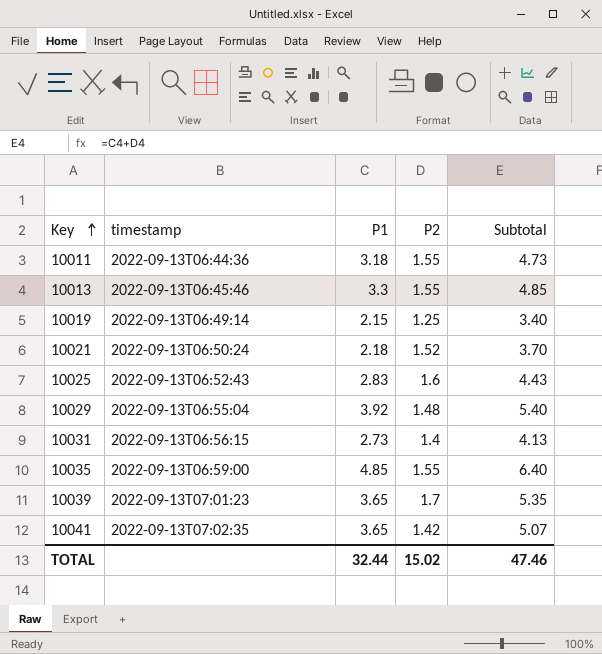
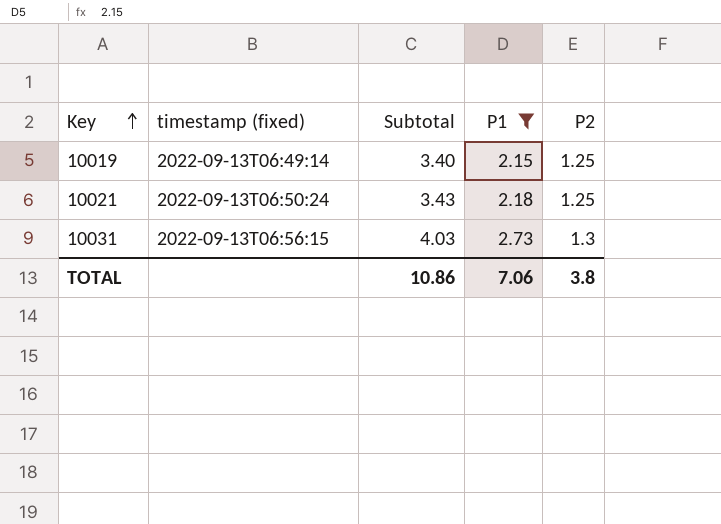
filter: none -> P1 <= 2.73
column name: timestamp -> timestamp (fixed)
column Subtotal | position: 5 -> 3
10021 | Subtotal: 3.70 -> 3.43
10021 | P2: 1.52 -> 1.25
10031 | Subtotal: 4.13 -> 4.03
10031 | P2: 1.4 -> 1.3
TOTAL | Subtotal: 47.46 -> 10.86
TOTAL | P1: 32.44 -> 7.06
TOTAL | P2: 15.02 -> 3.8

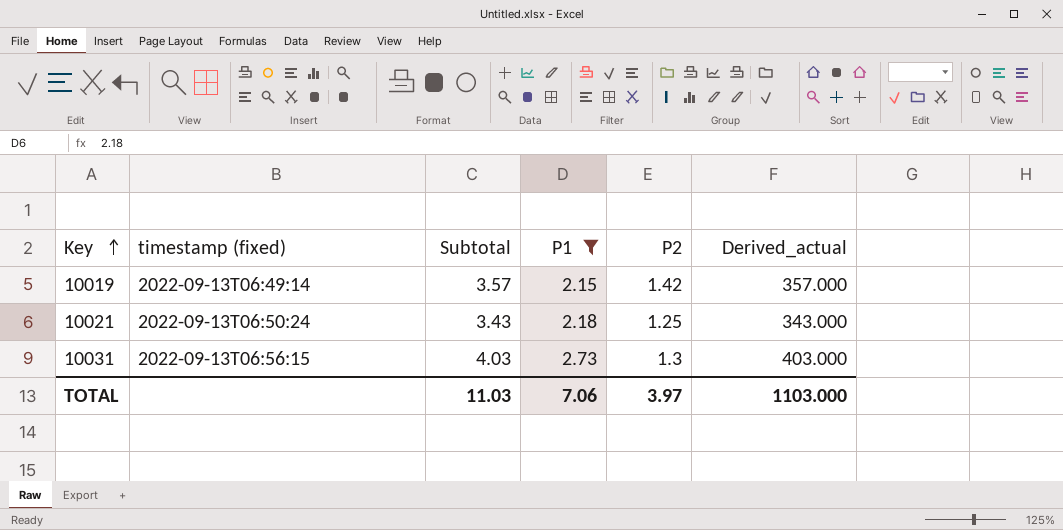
column Derived_actual | formula: none -> [Subtotal] * 100
10019 | Subtotal: 3.40 -> 3.57
10019 | P2: 1.25 -> 1.42
TOTAL | Subtotal: 10.86 -> 11.03
TOTAL | P2: 3.8 -> 3.97

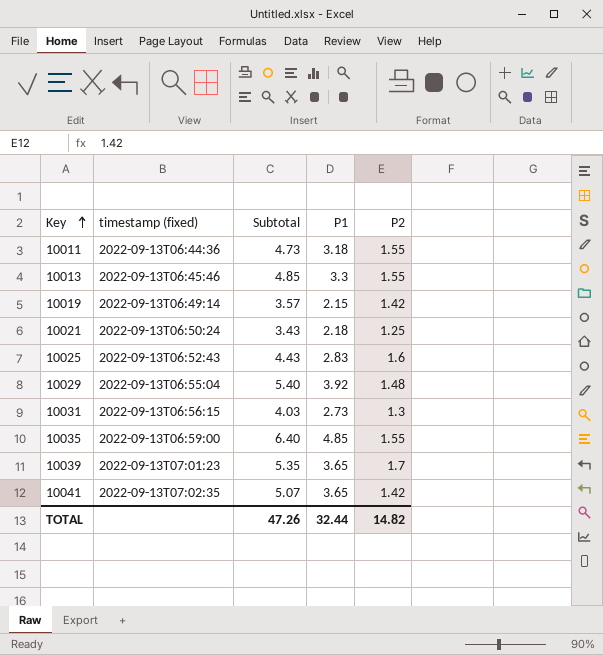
filter: P1 <= 2.73 -> none
column Derived_actual | formula: [Subtotal] * 100 -> none
TOTAL | Subtotal: 11.03 -> 47.26
TOTAL | P1: 7.06 -> 32.44
TOTAL | P2: 3.97 -> 14.82

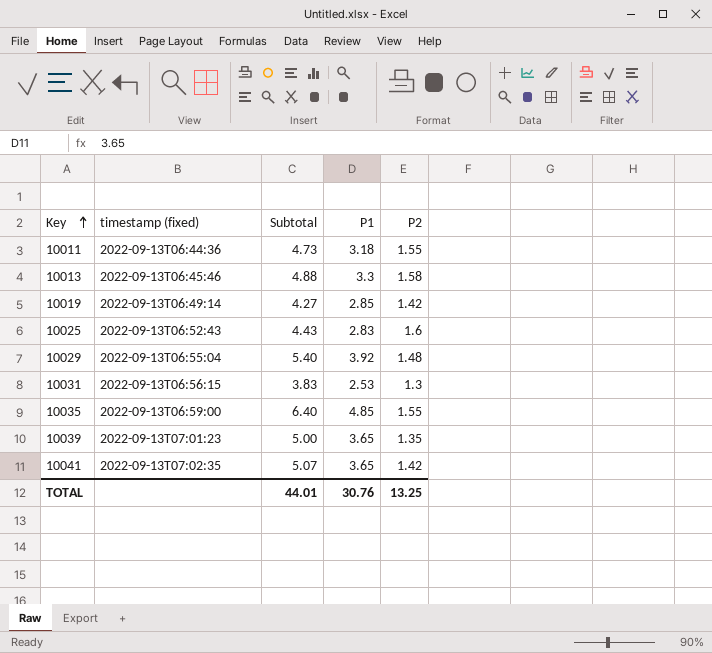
row 10021: 2022-09-13T06:50:24 | 3.43 | 2.18 | 1.25 -> none
10013 | Subtotal: 4.85 -> 4.88
10013 | P2: 1.55 -> 1.58
10019 | Subtotal: 3.57 -> 4.27
10019 | P1: 2.15 -> 2.85
10031 | Subtotal: 4.03 -> 3.83
10031 | P1: 2.73 -> 2.53
10039 | Subtotal: 5.35 -> 5.00
10039 | P2: 1.7 -> 1.35
TOTAL | Subtotal: 47.26 -> 44.01
TOTAL | P1: 32.44 -> 30.76
TOTAL | P2: 14.82 -> 13.25

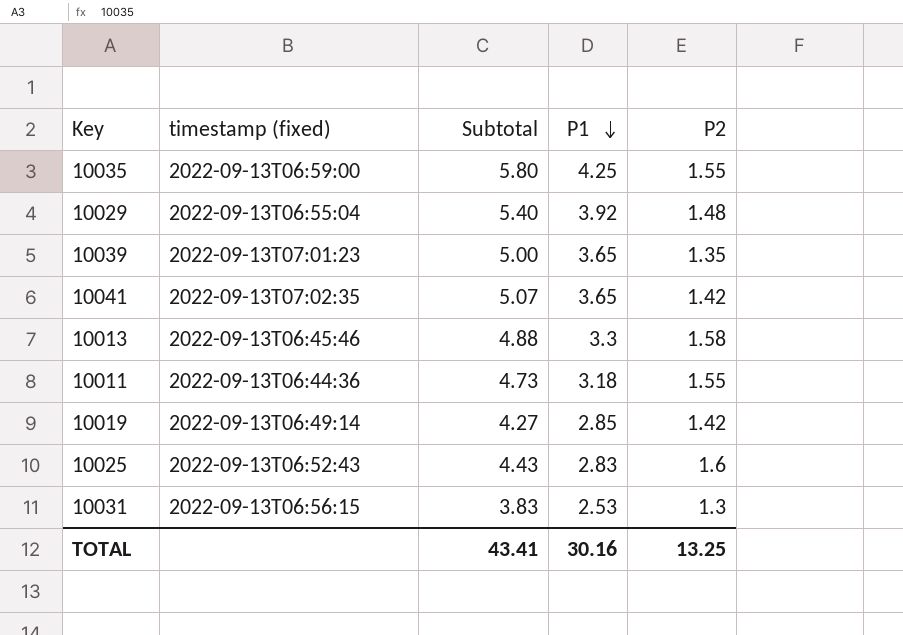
row order: Key ascending -> P1 descending
10035 | Subtotal: 6.40 -> 5.80
10035 | P1: 4.85 -> 4.25
TOTAL | Subtotal: 44.01 -> 43.41
TOTAL | P1: 30.76 -> 30.16

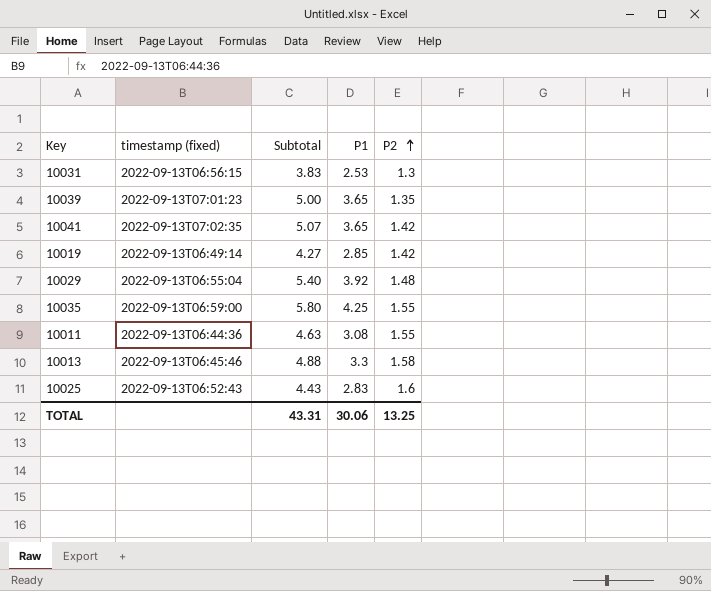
row order: P1 descending -> P2 ascending
10011 | Subtotal: 4.73 -> 4.63
10011 | P1: 3.18 -> 3.08
TOTAL | Subtotal: 43.41 -> 43.31
TOTAL | P1: 30.16 -> 30.06

